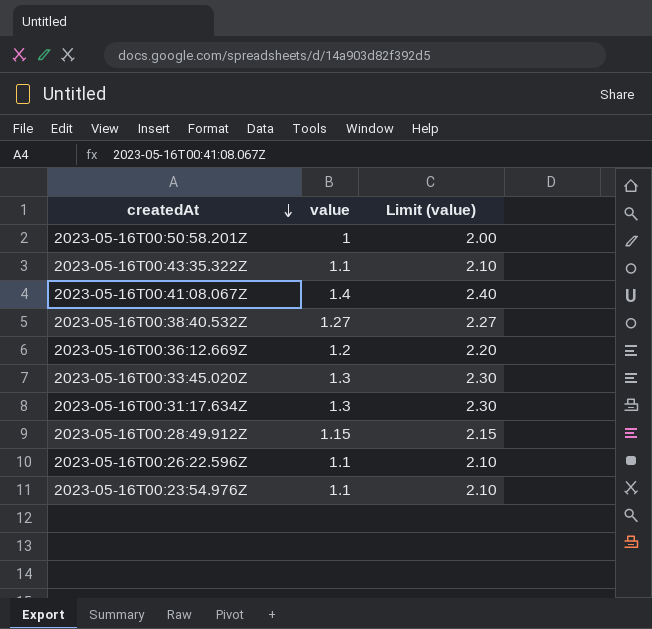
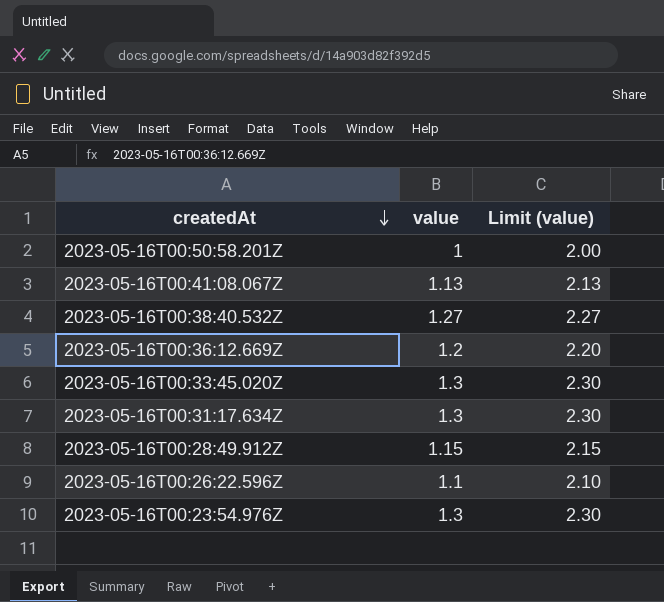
row 2023-05-16T00:43:35.322Z: 1.1 | 2.10 -> none
2023-05-16T00:41:08.067Z | value: 1.4 -> 1.13
2023-05-16T00:41:08.067Z | Limit (value): 2.40 -> 2.13
2023-05-16T00:23:54.976Z | value: 1.1 -> 1.3
2023-05-16T00:23:54.976Z | Limit (value): 2.10 -> 2.30

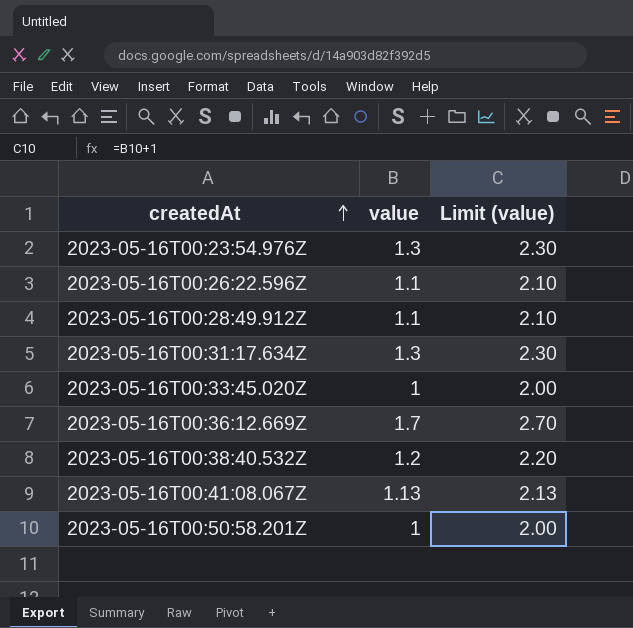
row order: createdAt descending -> createdAt ascending
2023-05-16T00:28:49.912Z | value: 1.15 -> 1.1
2023-05-16T00:28:49.912Z | Limit (value): 2.15 -> 2.10
2023-05-16T00:33:45.020Z | value: 1.3 -> 1
2023-05-16T00:33:45.020Z | Limit (value): 2.30 -> 2.00
2023-05-16T00:36:12.669Z | value: 1.2 -> 1.7
2023-05-16T00:36:12.669Z | Limit (value): 2.20 -> 2.70
2023-05-16T00:38:40.532Z | value: 1.27 -> 1.2
2023-05-16T00:38:40.532Z | Limit (value): 2.27 -> 2.20

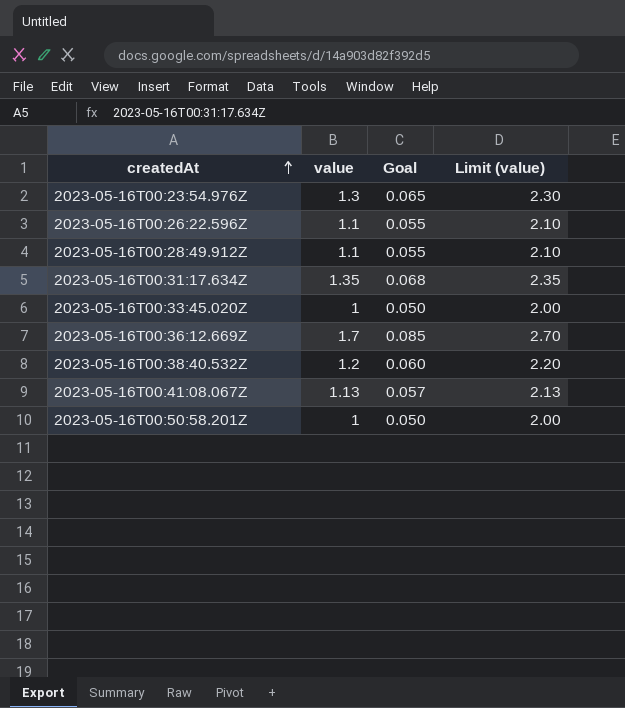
column Goal | formula: none -> [value] * 0.05
2023-05-16T00:31:17.634Z | value: 1.3 -> 1.35
2023-05-16T00:31:17.634Z | Limit (value): 2.30 -> 2.35

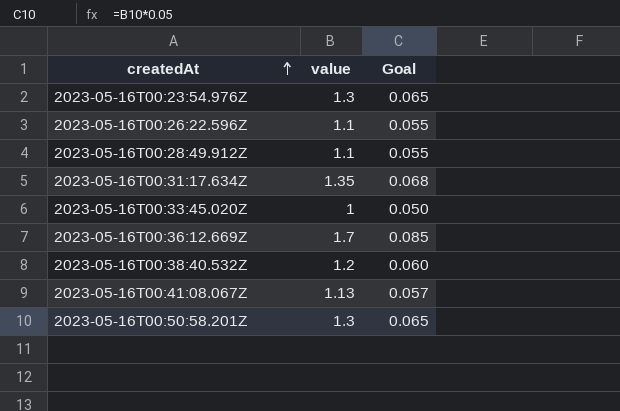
column Limit (value) | formula: [value] + 1 -> none
2023-05-16T00:50:58.201Z | value: 1 -> 1.3
2023-05-16T00:50:58.201Z | Goal: 0.050 -> 0.065

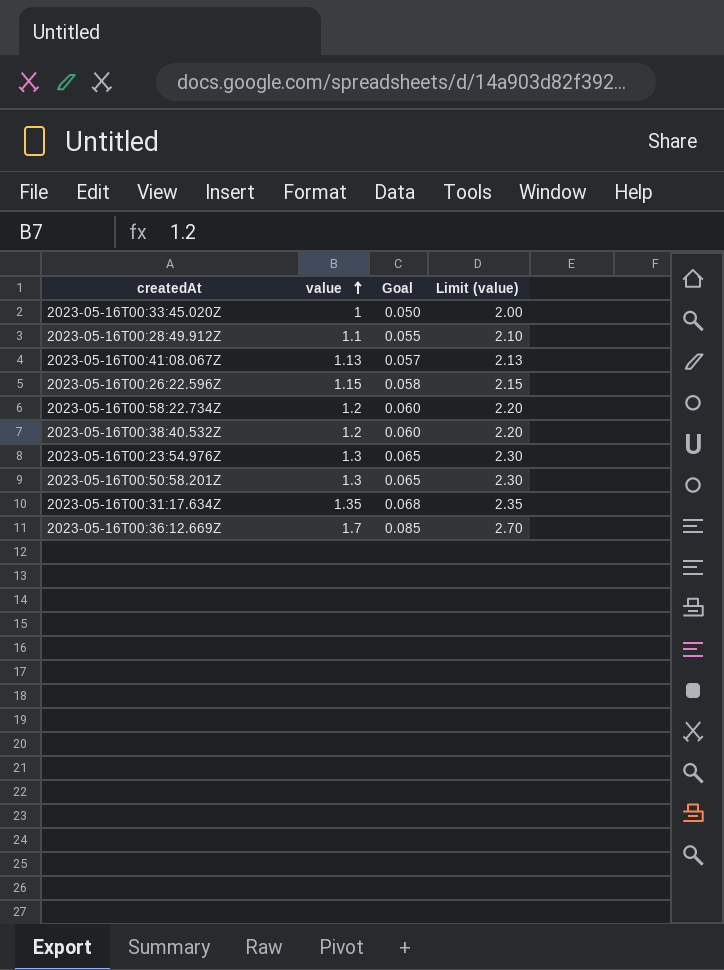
row order: createdAt ascending -> value ascending
column Limit (value) | formula: none -> [value] + 1
2023-05-16T00:26:22.596Z | value: 1.1 -> 1.15
2023-05-16T00:26:22.596Z | Goal: 0.055 -> 0.058
row 2023-05-16T00:58:22.734Z: none -> 1.2 | 0.060 | 2.20

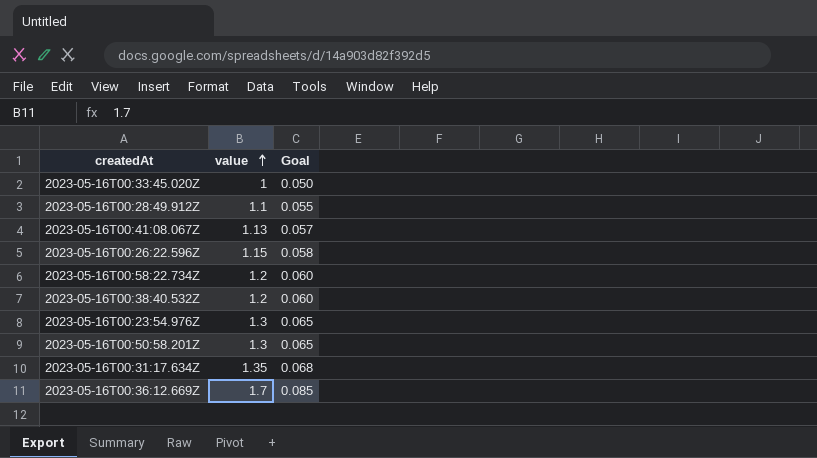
column Limit (value) | formula: [value] + 1 -> none

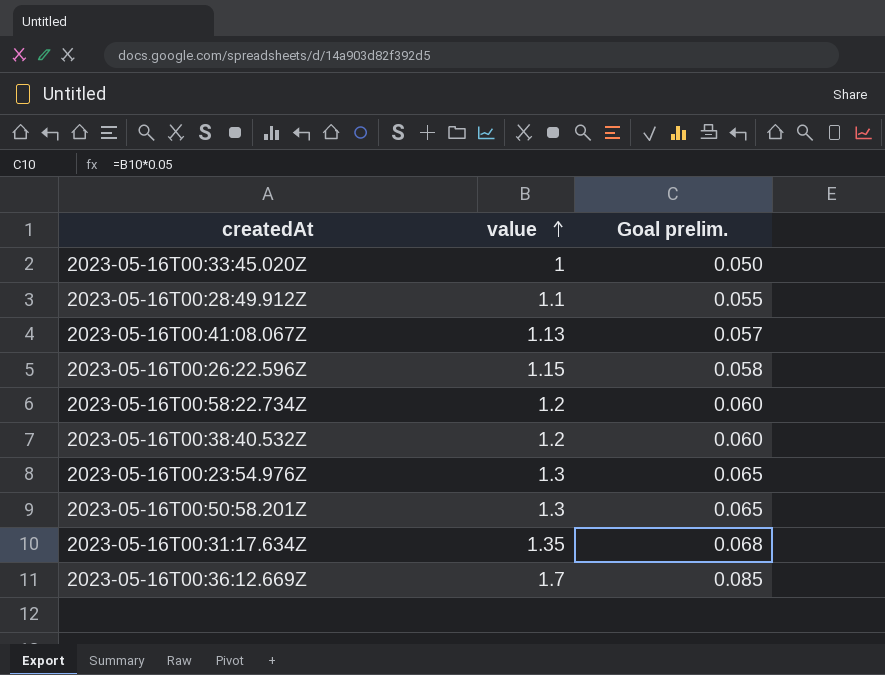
column name: Goal -> Goal prelim.

